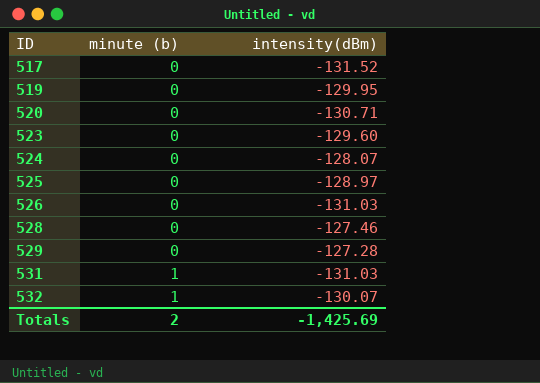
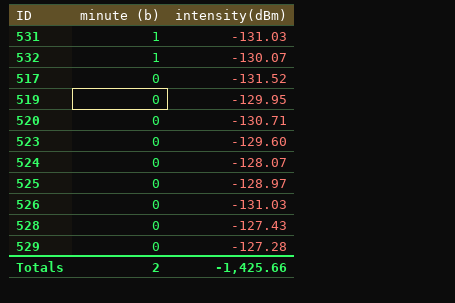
row order: ID ascending -> minute (b) descending
528 | intensity(dBm): -127.46 -> -127.43
Totals | intensity(dBm): -1,425.69 -> -1,425.66

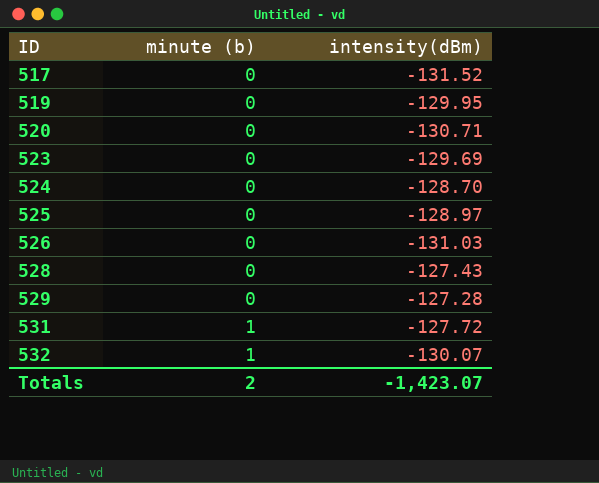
row order: minute (b) descending -> ID ascending
523 | intensity(dBm): -129.60 -> -129.69
524 | intensity(dBm): -128.07 -> -128.70
531 | intensity(dBm): -131.03 -> -127.72
Totals | intensity(dBm): -1,425.66 -> -1,423.07

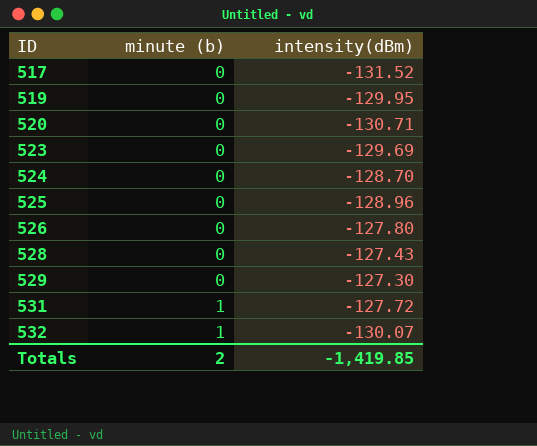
525 | intensity(dBm): -128.97 -> -128.96
526 | intensity(dBm): -131.03 -> -127.80
529 | intensity(dBm): -127.28 -> -127.30
Totals | intensity(dBm): -1,423.07 -> -1,419.85

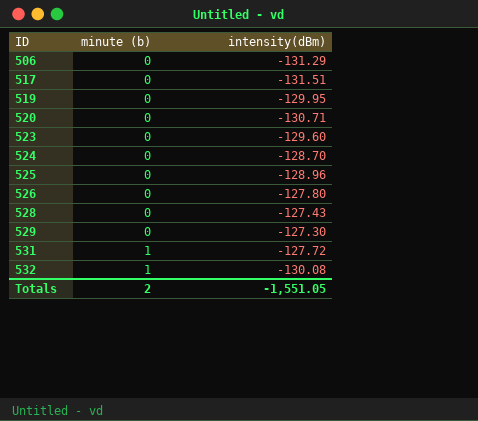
row 506: none -> 0 | -131.29
517 | intensity(dBm): -131.52 -> -131.51
523 | intensity(dBm): -129.69 -> -129.60
532 | intensity(dBm): -130.07 -> -130.08
Totals | intensity(dBm): -1,419.85 -> -1,551.05

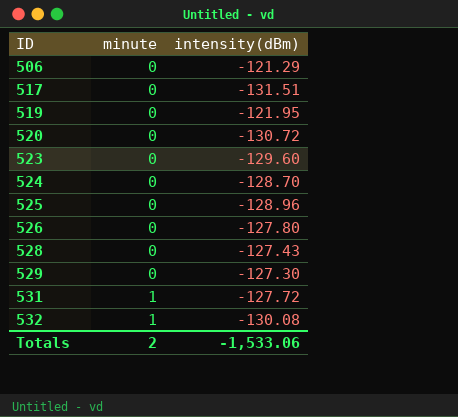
column name: minute (b) -> minute
506 | intensity(dBm): -131.29 -> -121.29
519 | intensity(dBm): -129.95 -> -121.95
520 | intensity(dBm): -130.71 -> -130.72
Totals | intensity(dBm): -1,551.05 -> -1,533.06

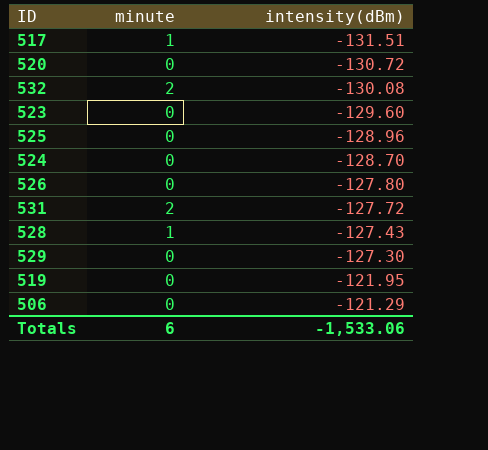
row order: ID ascending -> intensity(dBm) ascending
517 | minute: 0 -> 1
532 | minute: 1 -> 2
531 | minute: 1 -> 2
528 | minute: 0 -> 1
Totals | minute: 2 -> 6

